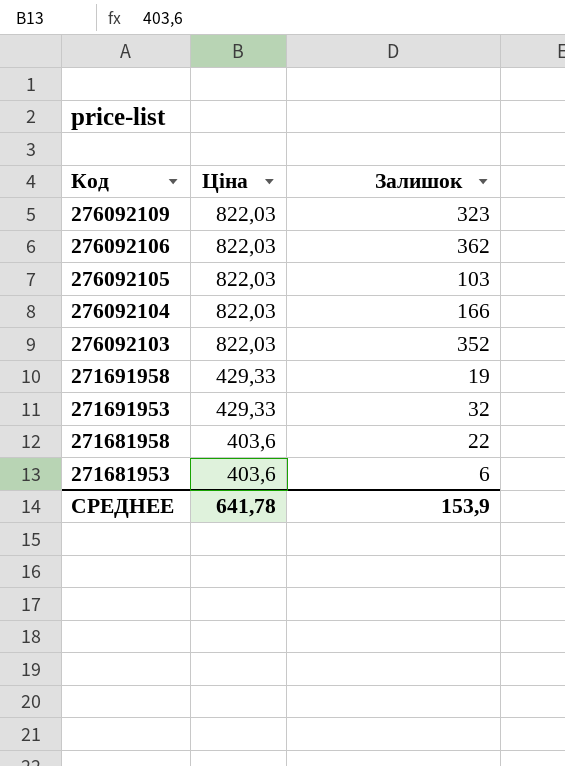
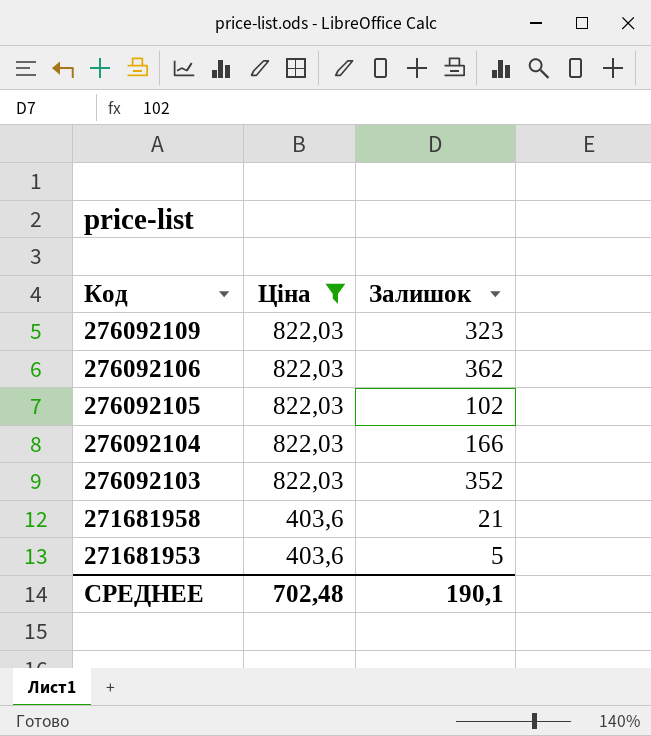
filter: none -> Ціна != 429,33
276092105 | Залишок: 103 -> 102
271681958 | Залишок: 22 -> 21
271681953 | Залишок: 6 -> 5
СРЕДНЕЕ | Ціна: 641,78 -> 702,48
СРЕДНЕЕ | Залишок: 153,9 -> 190,1

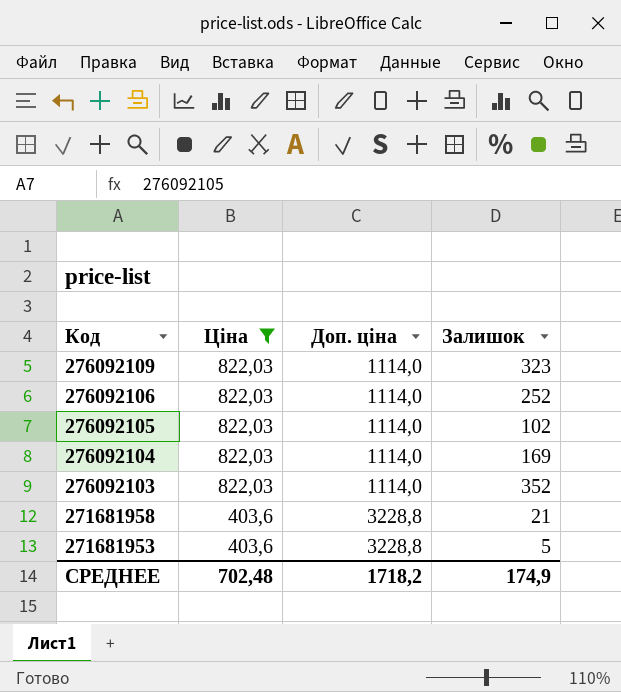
column Доп. ціна | position: none -> 3
276092106 | Залишок: 362 -> 252
276092104 | Залишок: 166 -> 169
СРЕДНЕЕ | Залишок: 190,1 -> 174,9

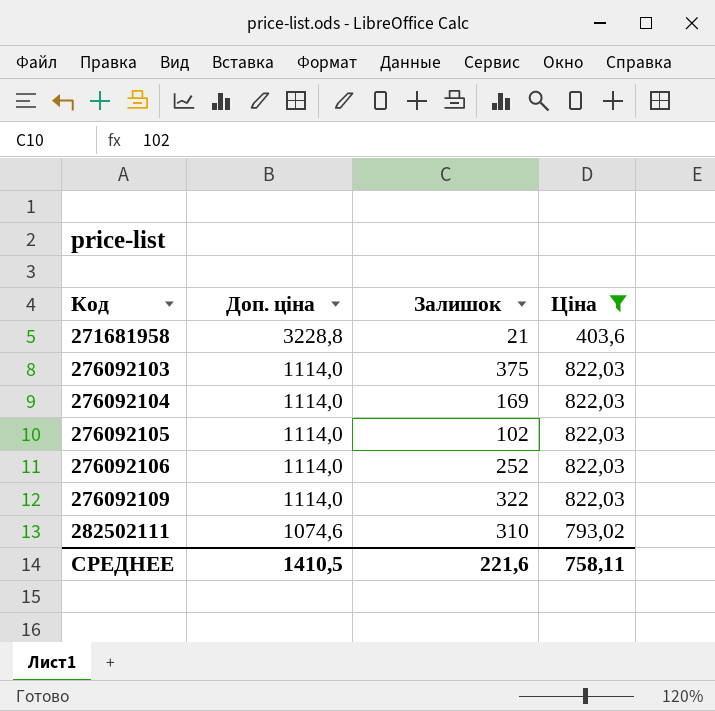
row order: Код descending -> Код ascending
column Ціна | position: 2 -> 4
row 271681953: 403,6 | 3228,8 | 5 -> none
276092103 | Залишок: 352 -> 375
276092109 | Залишок: 323 -> 322
row 282502111: none -> 1074,6 | 310 | 793,02
СРЕДНЕЕ | Доп. ціна: 1718,2 -> 1410,5
СРЕДНЕЕ | Залишок: 174,9 -> 221,6
СРЕДНЕЕ | Ціна: 702,48 -> 758,11

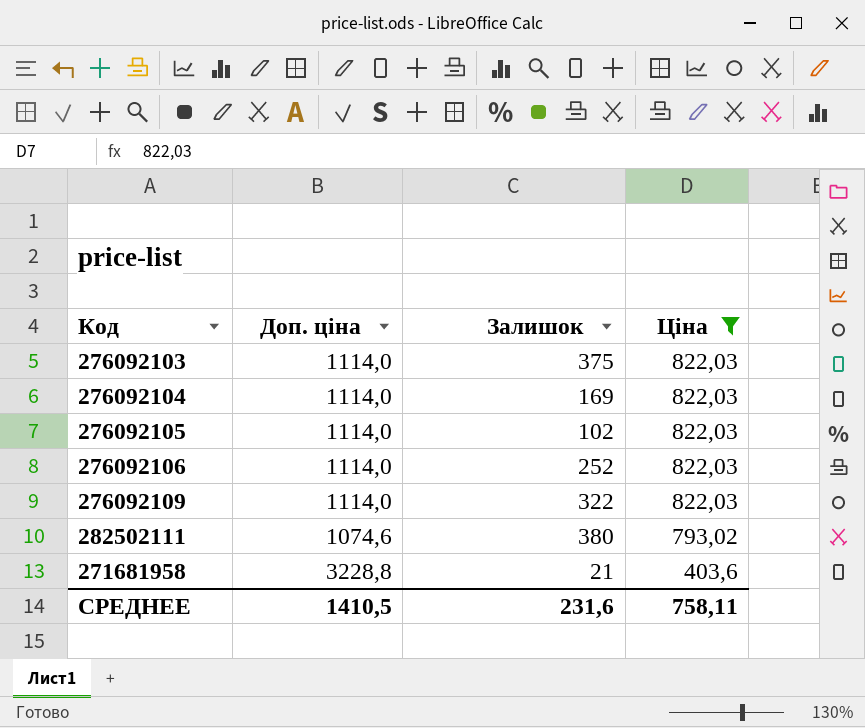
row order: Код ascending -> Ціна descending
282502111 | Залишок: 310 -> 380
СРЕДНЕЕ | Залишок: 221,6 -> 231,6

